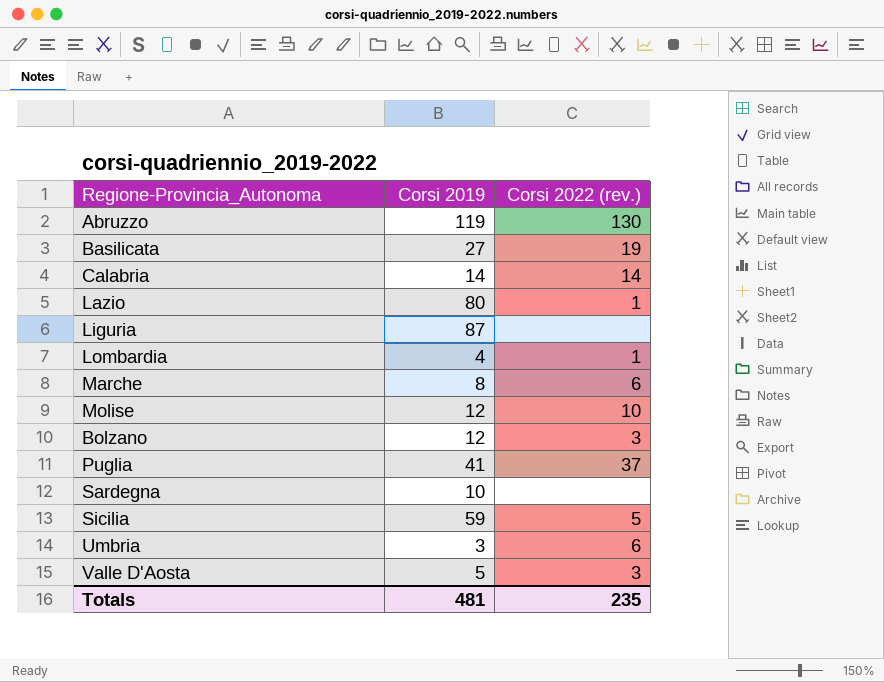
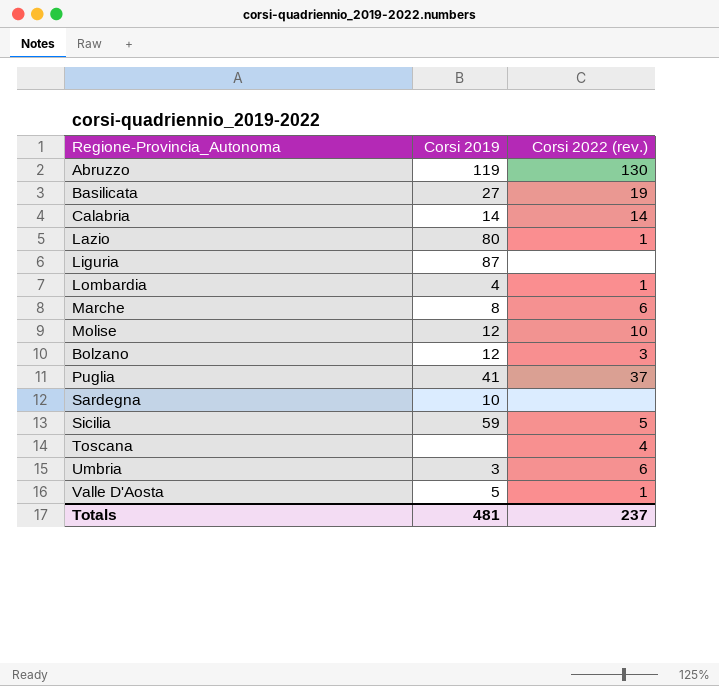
row Toscana: none -> none | 4
Valle D'Aosta | Corsi 2022 (rev.): 3 -> 1
Totals | Corsi 2022 (rev.): 235 -> 237

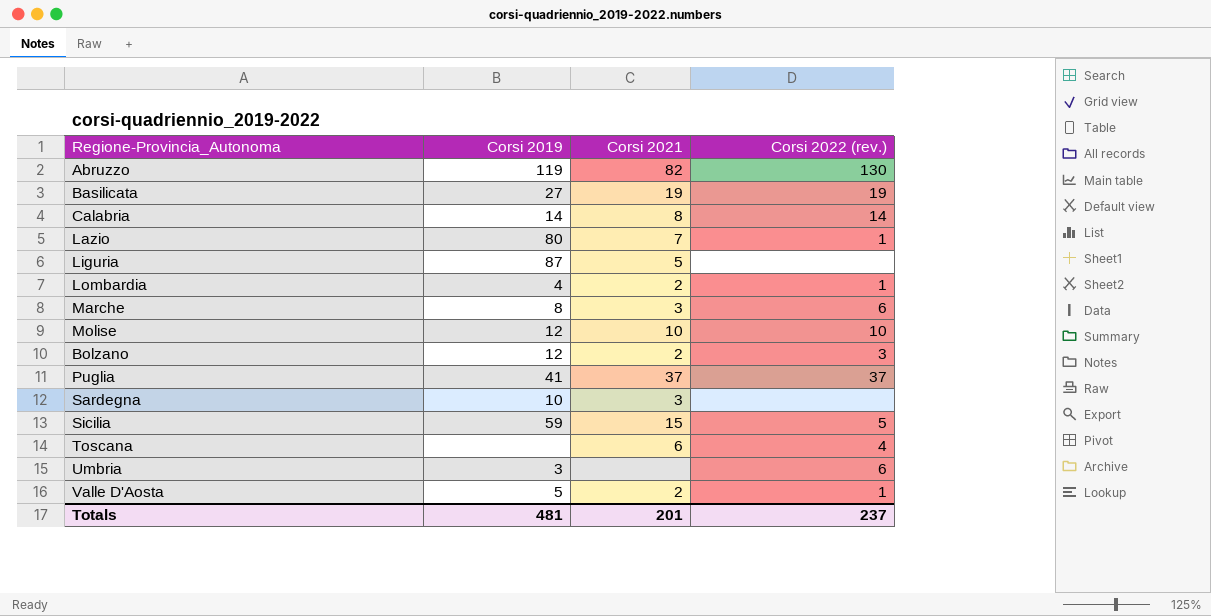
column Corsi 2021 | position: none -> 3

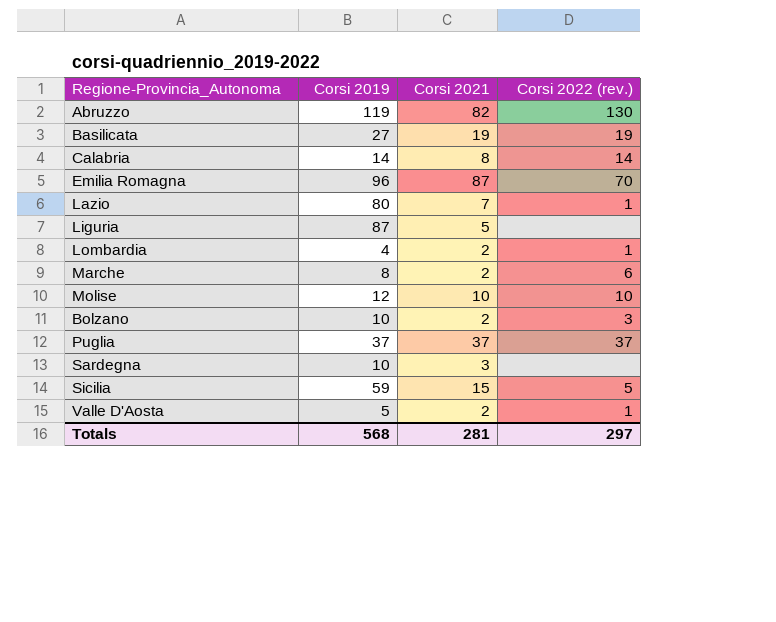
row Toscana: none | 6 | 4 -> none
row Umbria: 3 | none | 6 -> none
row Emilia Romagna: none -> 96 | 87 | 70
Marche | Corsi 2021: 3 -> 2
Bolzano | Corsi 2019: 12 -> 10
Puglia | Corsi 2019: 41 -> 37
Totals | Corsi 2019: 481 -> 568
Totals | Corsi 2021: 201 -> 281
Totals | Corsi 2022 (rev.): 237 -> 297

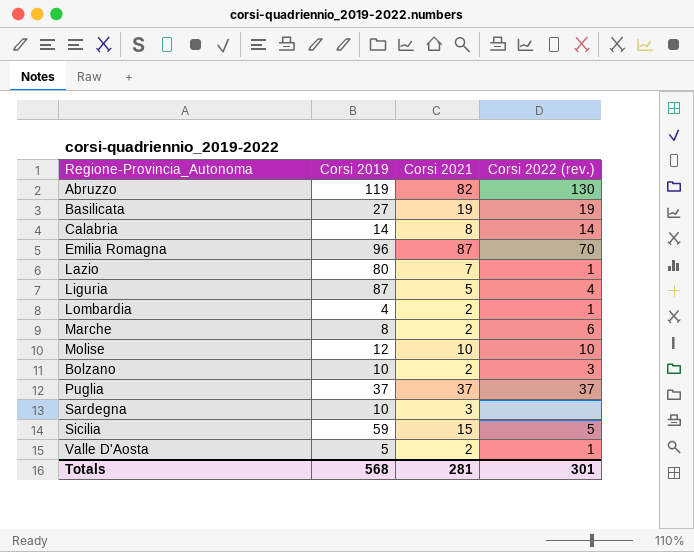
Liguria | Corsi 2022 (rev.): none -> 4
Totals | Corsi 2022 (rev.): 297 -> 301

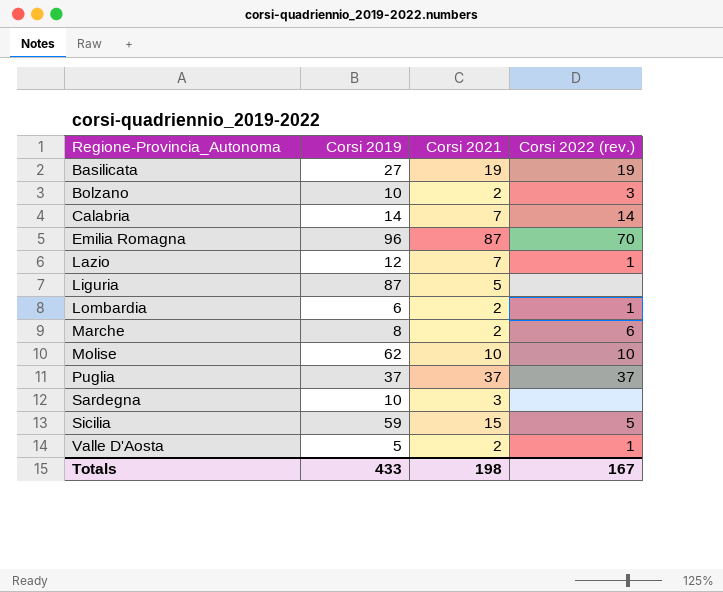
row order: none -> Regione-Provincia_Autonoma ascending
row Abruzzo: 119 | 82 | 130 -> none
Calabria | Corsi 2021: 8 -> 7
Lazio | Corsi 2019: 80 -> 12
Liguria | Corsi 2022 (rev.): 4 -> none
Lombardia | Corsi 2019: 4 -> 6
Molise | Corsi 2019: 12 -> 62
Totals | Corsi 2019: 568 -> 433
Totals | Corsi 2021: 281 -> 198
Totals | Corsi 2022 (rev.): 301 -> 167

